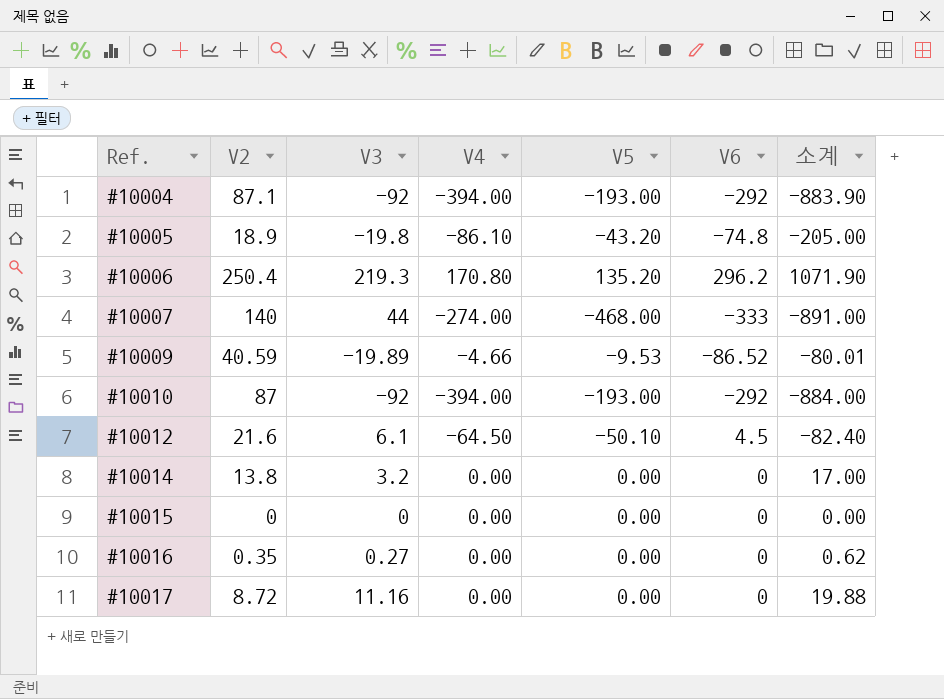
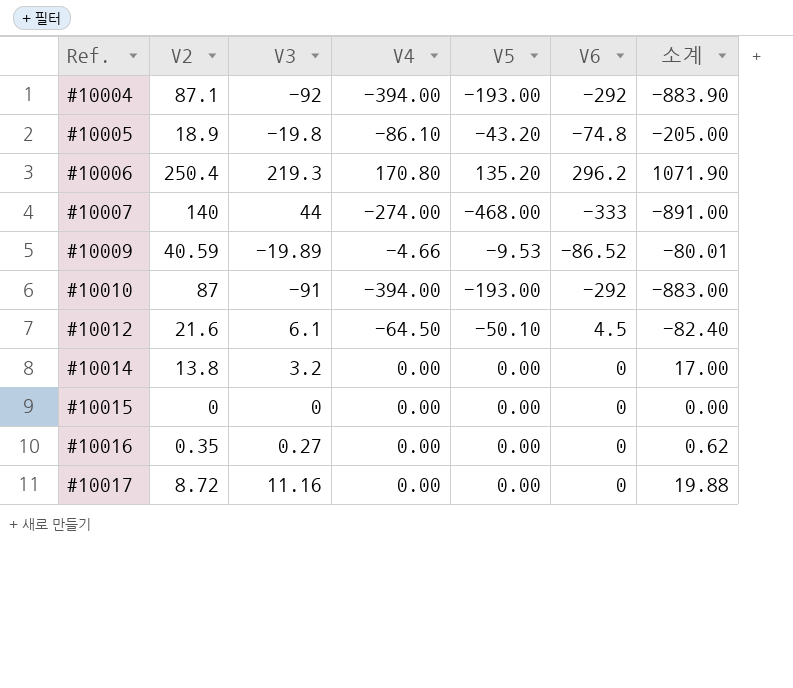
#10010 | V3: -92 -> -91
#10010 | 소계: -884.00 -> -883.00

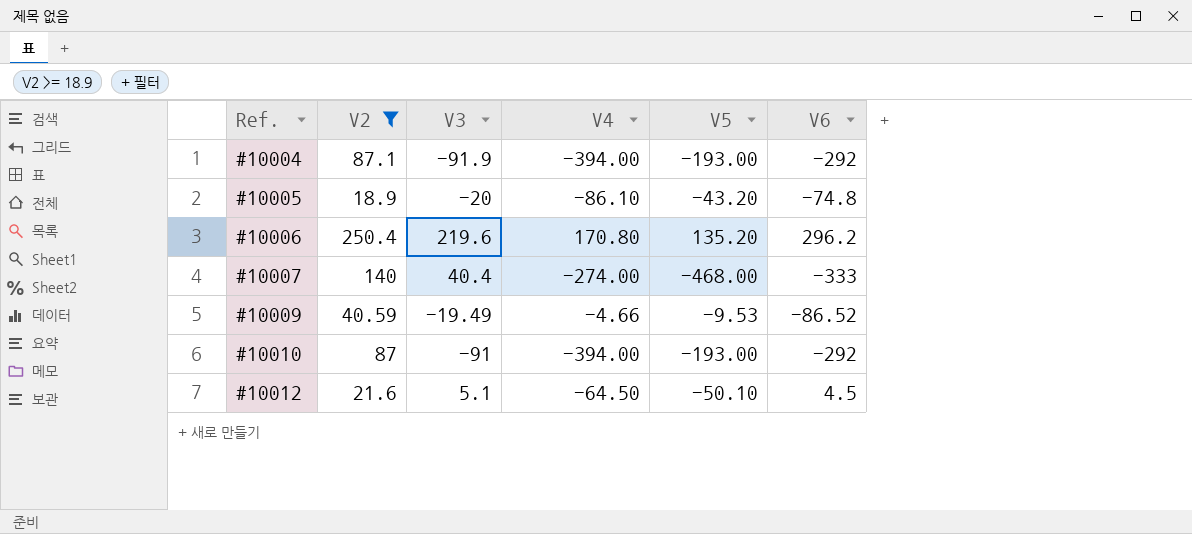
filter: none -> V2 >= 18.9
column 소계 | formula: [V2] + [V3] + [V4] + [V5] + [V6] -> none
#10004 | V3: -92 -> -91.9
#10005 | V3: -19.8 -> -20
#10006 | V3: 219.3 -> 219.6
#10007 | V3: 44 -> 40.4
#10009 | V3: -19.89 -> -19.49
#10012 | V3: 6.1 -> 5.1

